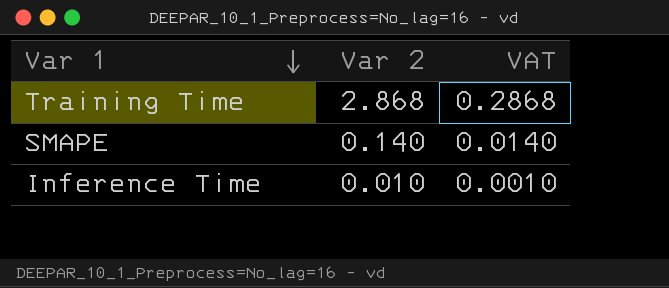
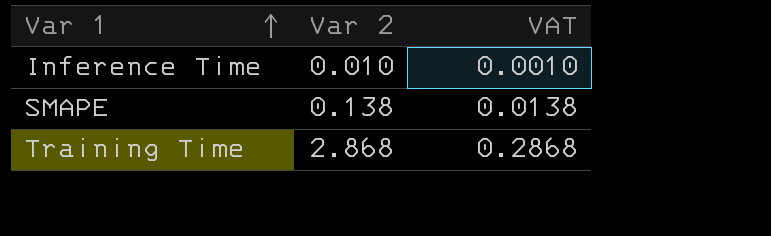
row order: Var 1 descending -> Var 1 ascending
SMAPE | Var 2: 0.140 -> 0.138
SMAPE | VAT: 0.0140 -> 0.0138

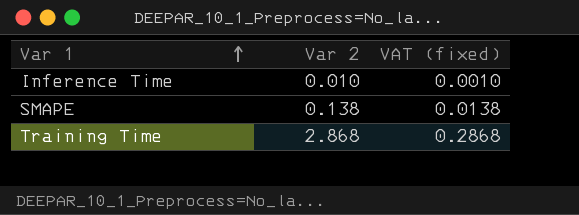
column name: VAT -> VAT (fixed)

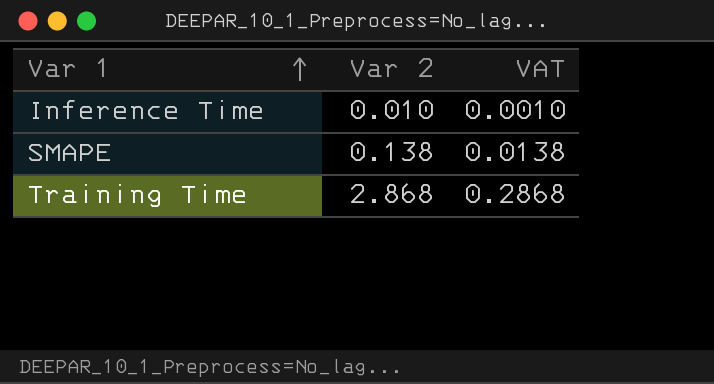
column name: VAT (fixed) -> VAT

